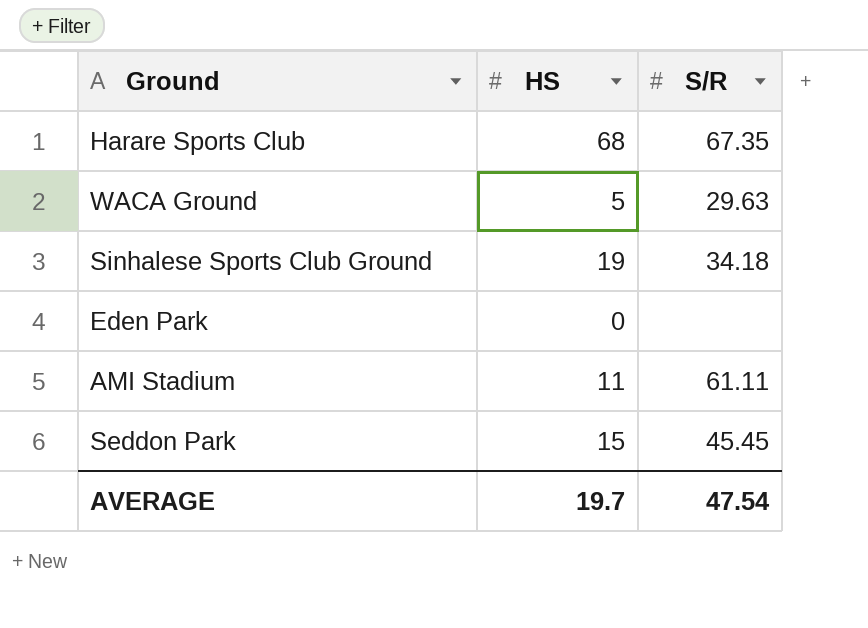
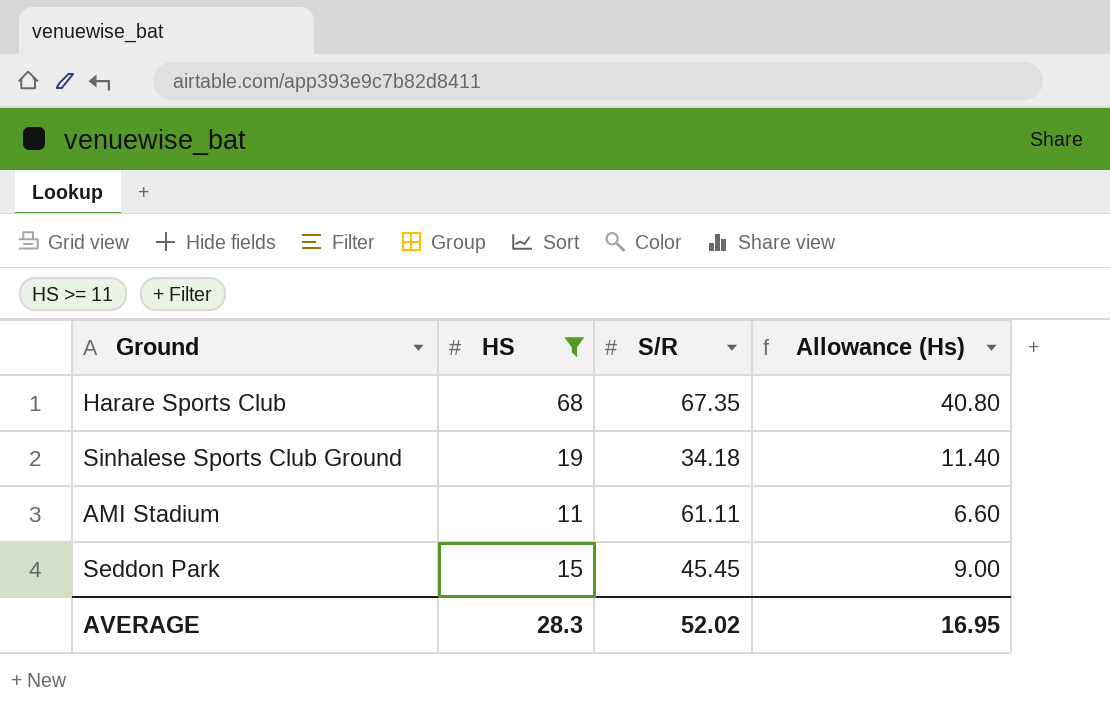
filter: none -> HS >= 11
column Allowance (Hs) | formula: none -> [HS] * 0.6
AVERAGE | HS: 19.7 -> 28.3
AVERAGE | S/R: 47.54 -> 52.02

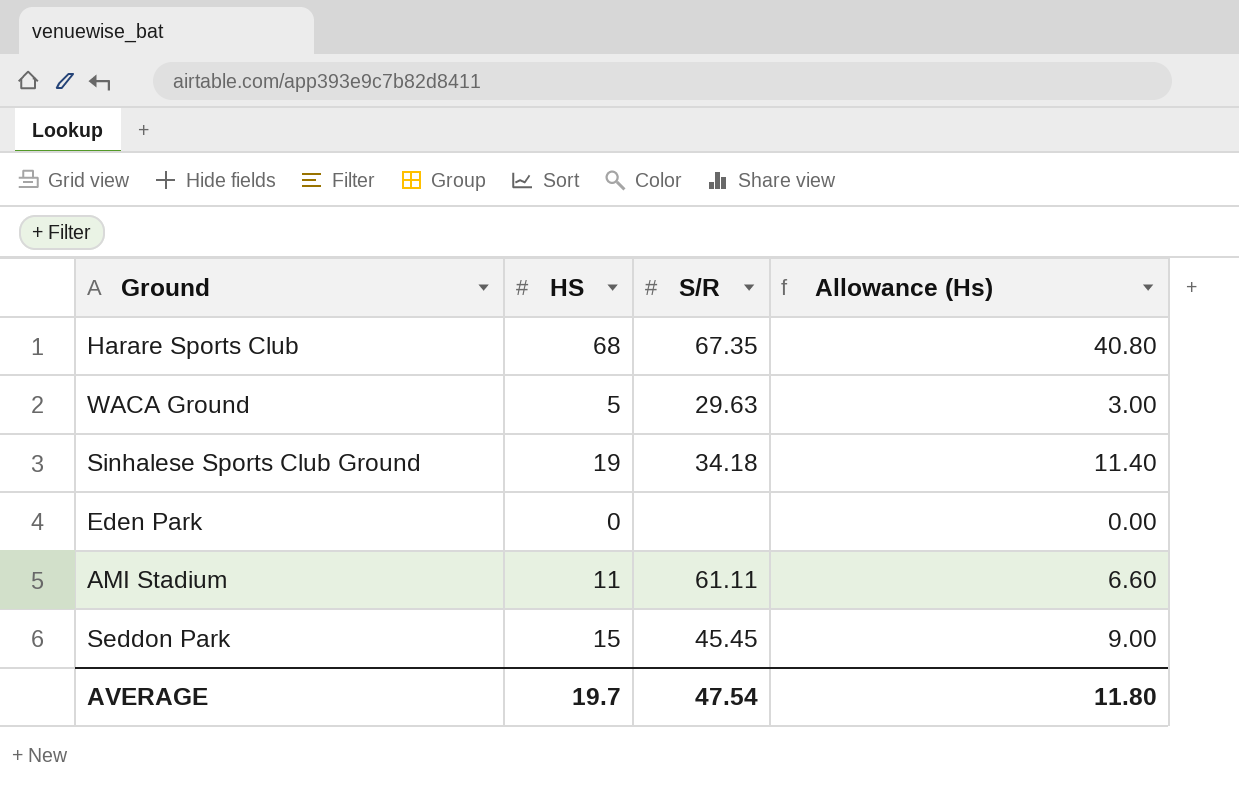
filter: HS >= 11 -> none
AVERAGE | HS: 28.3 -> 19.7
AVERAGE | S/R: 52.02 -> 47.54
AVERAGE | Allowance (Hs): 16.95 -> 11.80

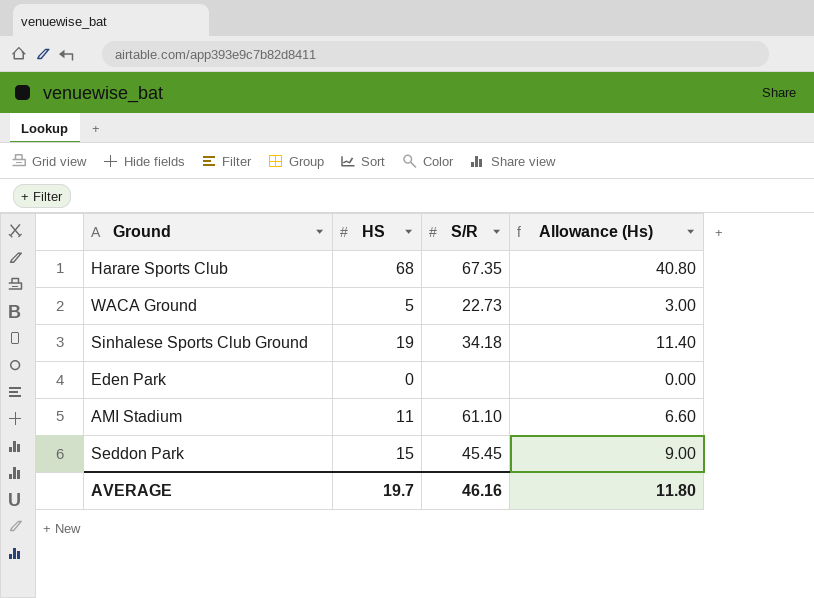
WACA Ground | S/R: 29.63 -> 22.73
AMI Stadium | S/R: 61.11 -> 61.10
AVERAGE | S/R: 47.54 -> 46.16

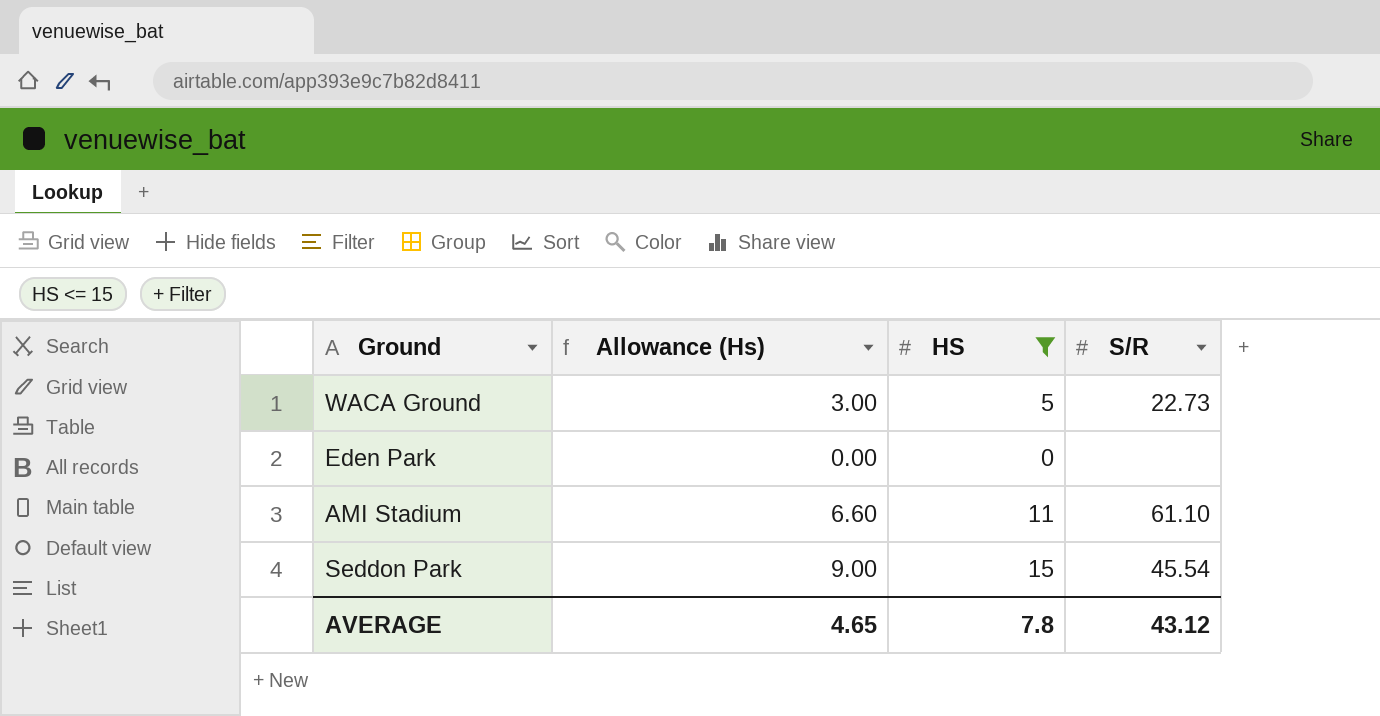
filter: none -> HS <= 15
column Allowance (Hs) | position: 4 -> 2
Seddon Park | S/R: 45.45 -> 45.54
AVERAGE | Allowance (Hs): 11.80 -> 4.65
AVERAGE | HS: 19.7 -> 7.8
AVERAGE | S/R: 46.16 -> 43.12

